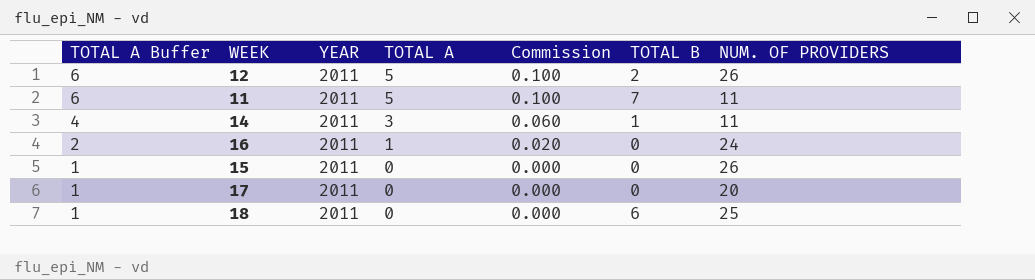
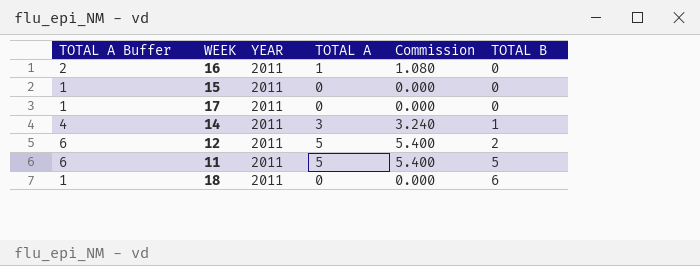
row order: TOTAL A Buffer descending -> TOTAL B ascending
column NUM. OF PROVIDERS | position: 7 -> none
column Commission | formula: [TOTAL A] * 0.02 -> [TOTAL A] * 1.08
11 | TOTAL B: 7 -> 5

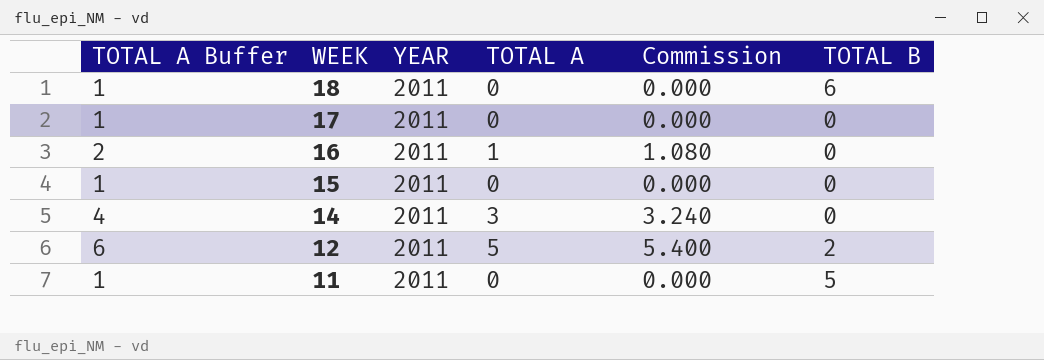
row order: TOTAL B ascending -> WEEK descending
14 | TOTAL B: 1 -> 0
11 | TOTAL A Buffer: 6 -> 1
11 | TOTAL A: 5 -> 0
11 | Commission: 5.400 -> 0.000

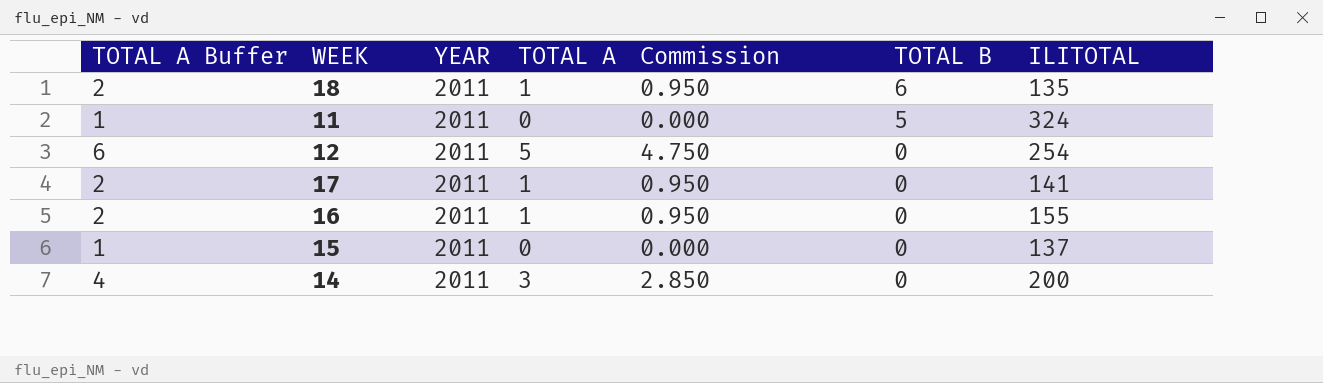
row order: WEEK descending -> TOTAL B descending
column Commission | formula: [TOTAL A] * 1.08 -> [TOTAL A] * 0.95
column ILITOTAL | position: none -> 7
18 | TOTAL A Buffer: 1 -> 2
18 | TOTAL A: 0 -> 1
12 | TOTAL B: 2 -> 0
17 | TOTAL A Buffer: 1 -> 2
17 | TOTAL A: 0 -> 1

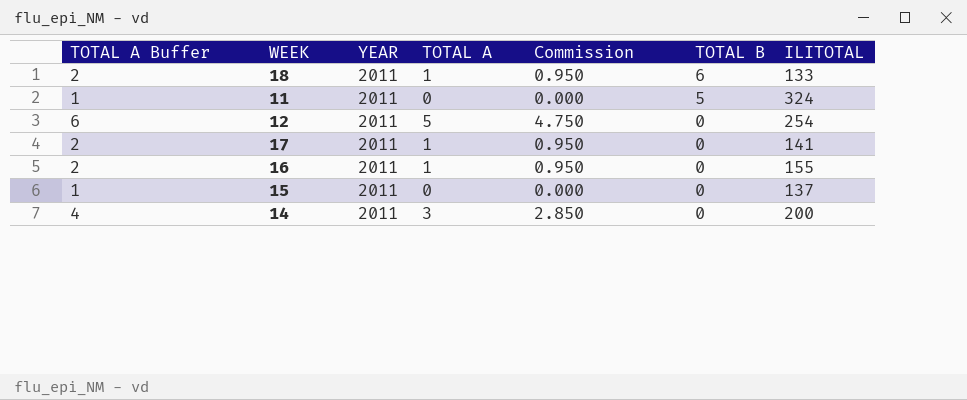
18 | ILITOTAL: 135 -> 133

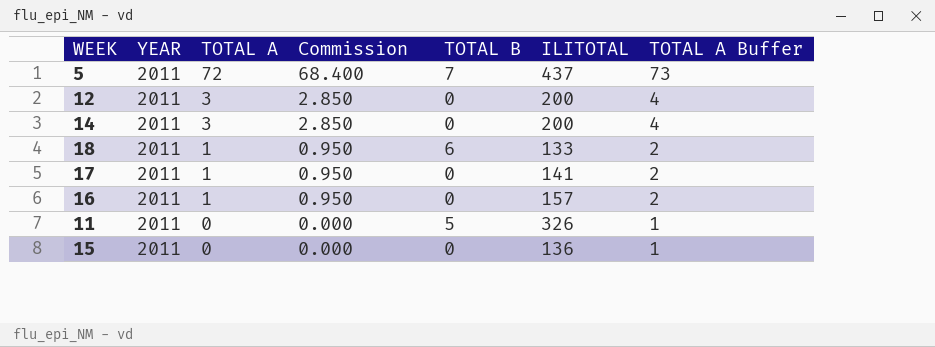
row order: TOTAL B descending -> TOTAL A descending
column TOTAL A Buffer | position: 1 -> 7
row 5: none -> 2011 | 72 | 68.400 | 7 | 437 | 73
12 | TOTAL A: 5 -> 3
12 | Commission: 4.750 -> 2.850
12 | ILITOTAL: 254 -> 200
12 | TOTAL A Buffer: 6 -> 4
16 | ILITOTAL: 155 -> 157
11 | ILITOTAL: 324 -> 326
15 | ILITOTAL: 137 -> 136

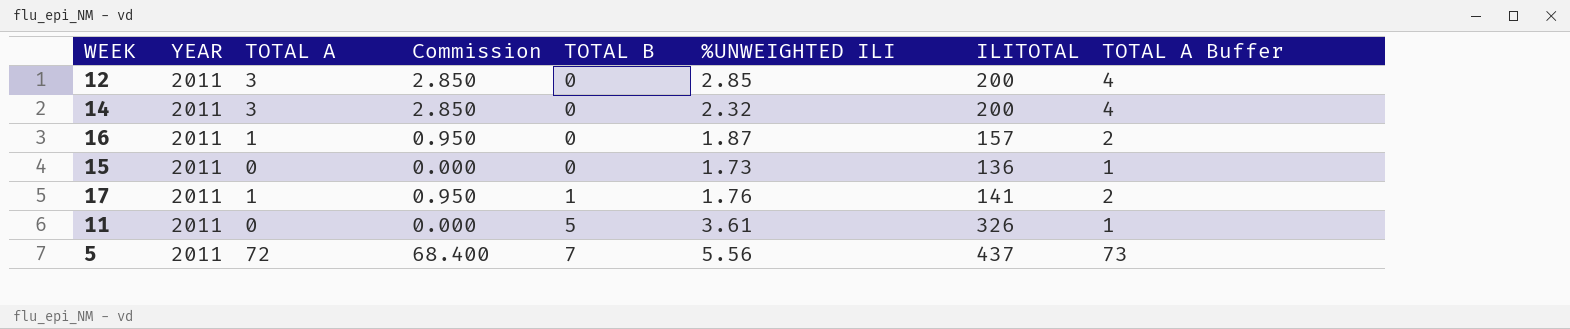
row order: TOTAL A descending -> TOTAL B ascending
column %UNWEIGHTED ILI | position: none -> 6
row 18: 2011 | 1 | 0.950 | 6 | 133 | 2 -> none
17 | TOTAL B: 0 -> 1

